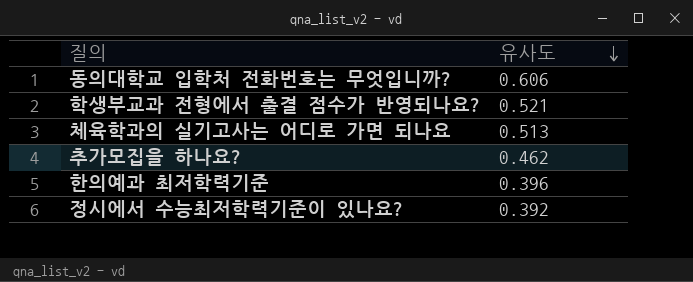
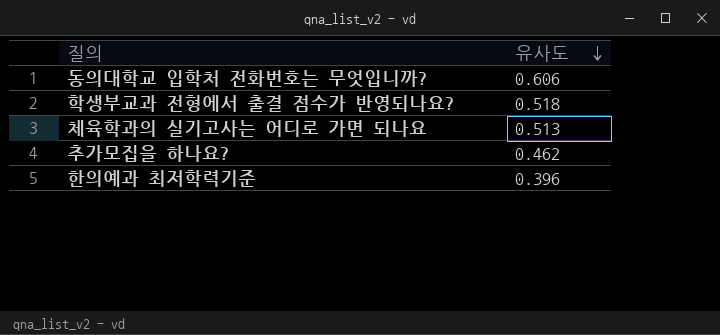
row 정시에서 수능최저학력기준이 있나요?: 0.392 -> none
학생부교과 전형에서 출결 점수가 반영되나요? | 유사도: 0.521 -> 0.518

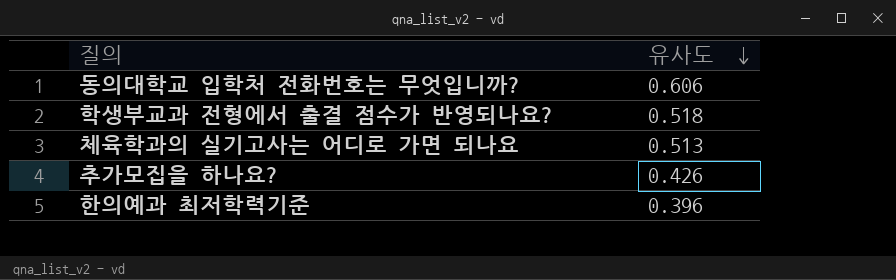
추가모집을 하나요? | 유사도: 0.462 -> 0.426

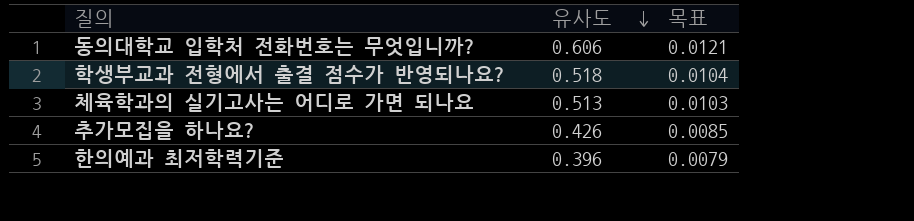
column 목표 | formula: none -> [유사도] * 0.02

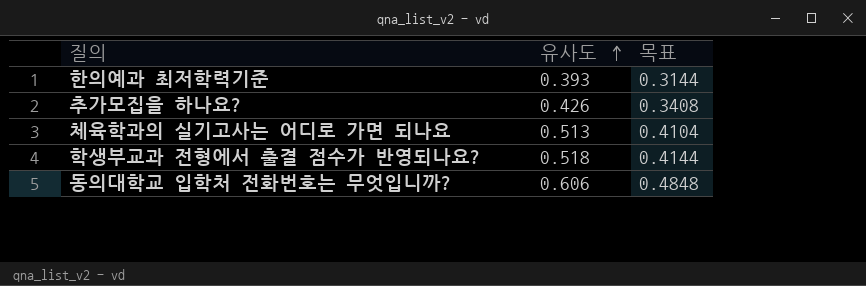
row order: 유사도 descending -> 유사도 ascending
column 목표 | formula: [유사도] * 0.02 -> [유사도] * 0.8
한의예과 최저학력기준 | 유사도: 0.396 -> 0.393

